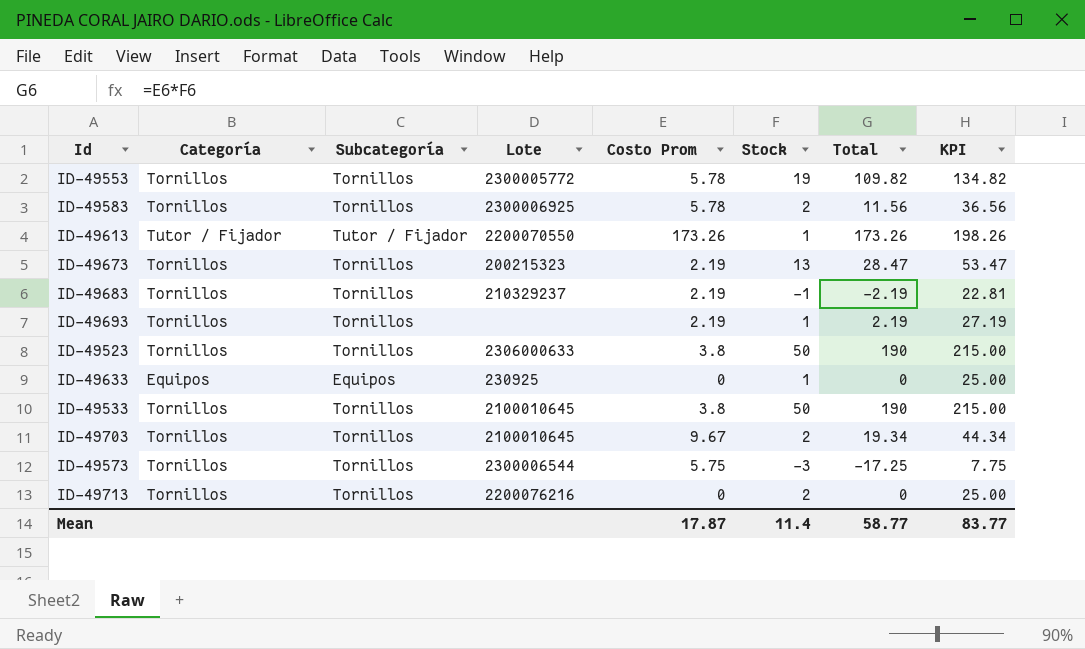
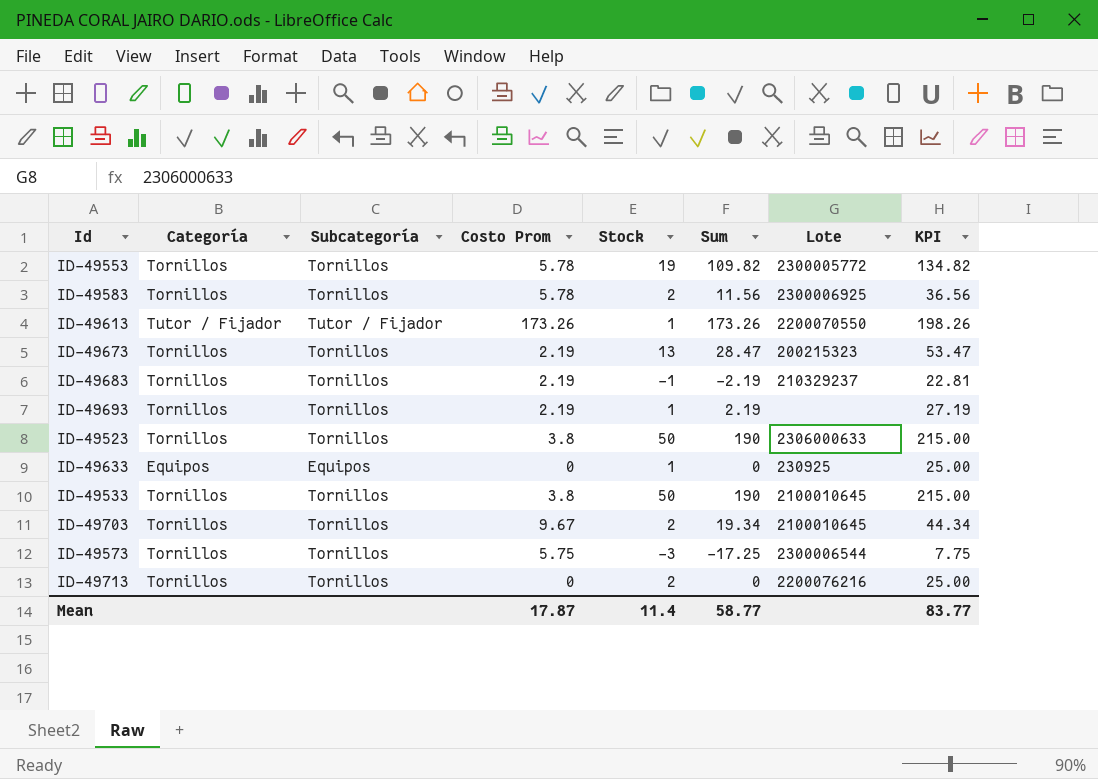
column name: Total -> Sum
column Lote | position: 4 -> 7

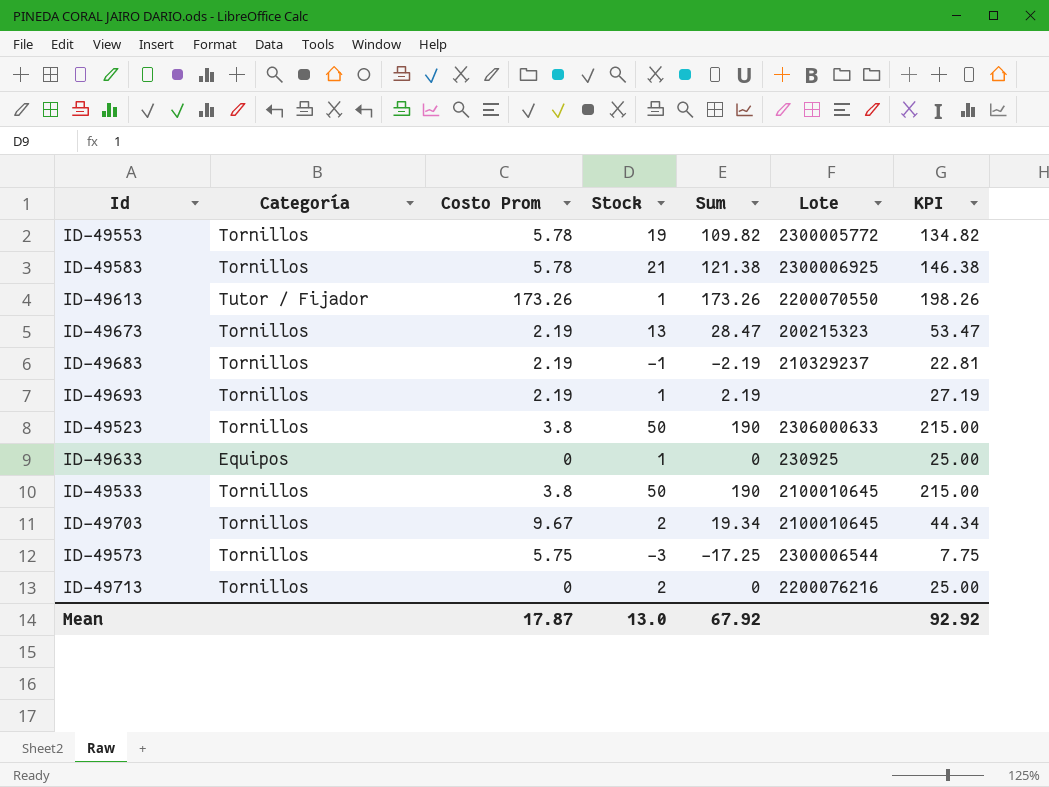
column Subcategoría | position: 3 -> none
ID-49583 | Stock: 2 -> 21
ID-49583 | Sum: 11.56 -> 121.38
ID-49583 | KPI: 36.56 -> 146.38
Mean | Stock: 11.4 -> 13.0
Mean | Sum: 58.77 -> 67.92
Mean | KPI: 83.77 -> 92.92

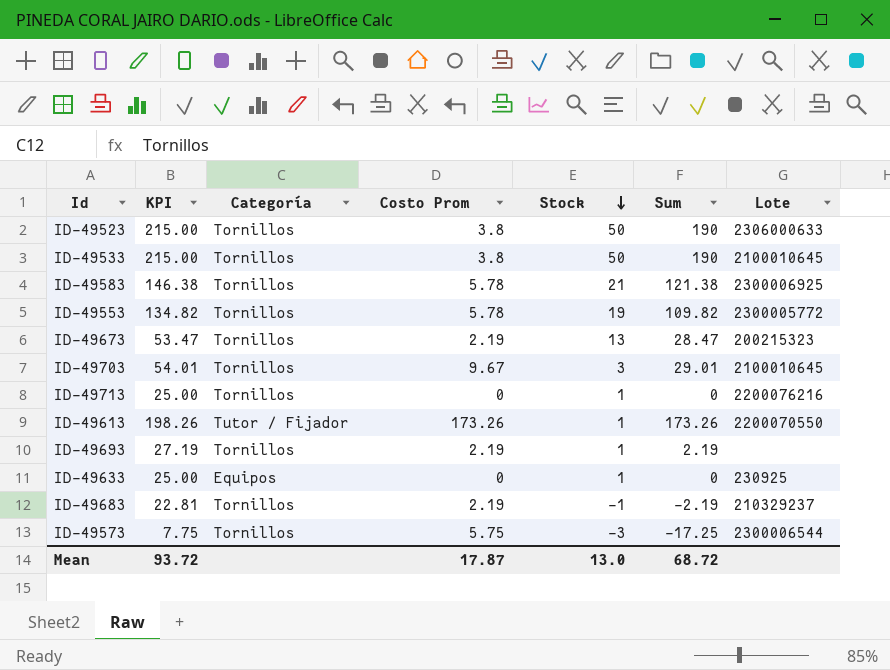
row order: none -> Stock descending
column KPI | position: 7 -> 2
ID-49703 | KPI: 44.34 -> 54.01
ID-49703 | Stock: 2 -> 3
ID-49703 | Sum: 19.34 -> 29.01
ID-49713 | Stock: 2 -> 1
Mean | KPI: 92.92 -> 93.72
Mean | Sum: 67.92 -> 68.72

